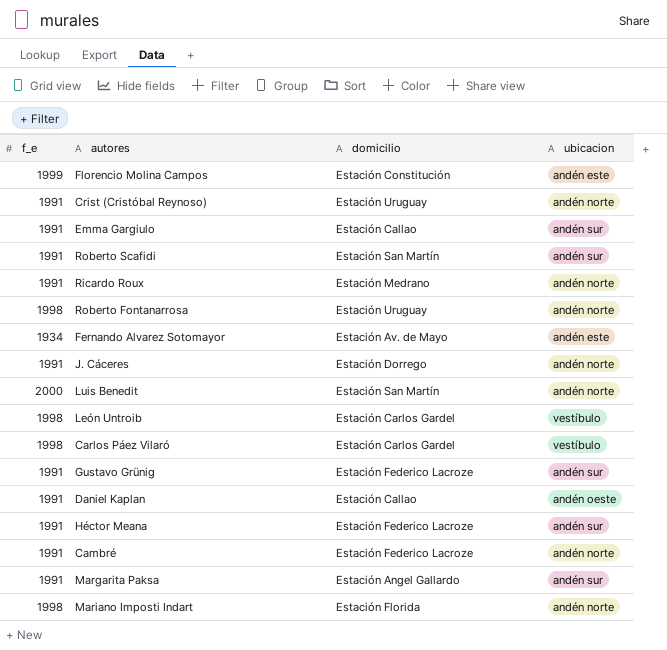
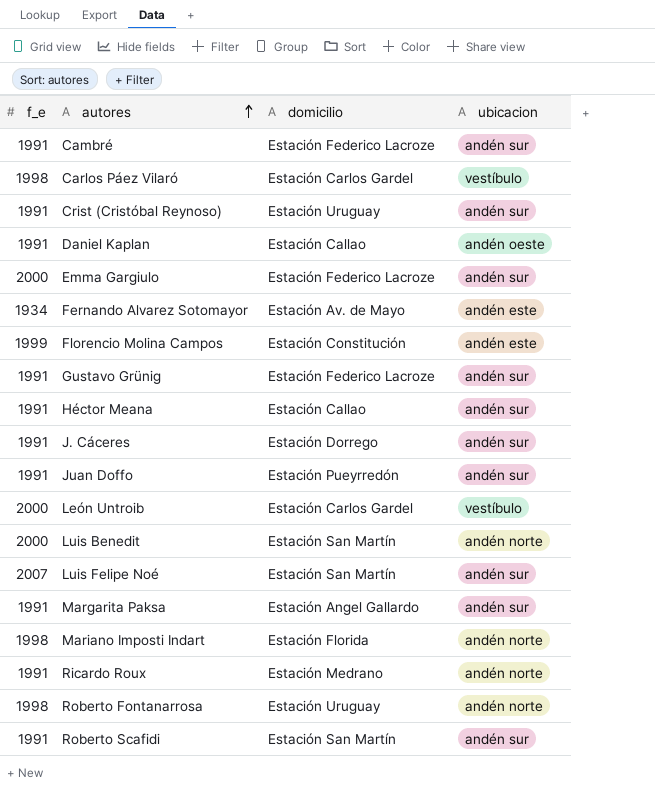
row order: none -> autores ascending
Cambré | ubicacion: andén norte -> andén sur
Crist (Cristóbal Reynoso) | ubicacion: andén norte -> andén sur
Emma Gargiulo | f_e: 1991 -> 2000
Emma Gargiulo | domicilio: Estación Callao -> Estación Federico Lacroze
Héctor Meana | domicilio: Estación Federico Lacroze -> Estación Callao
J. Cáceres | ubicacion: andén norte -> andén sur
row Juan Doffo: none -> 1991 | Estación Pueyrredón | andén sur
León Untroib | f_e: 1998 -> 2000
row Luis Felipe Noé: none -> 2007 | Estación San Martín | andén sur

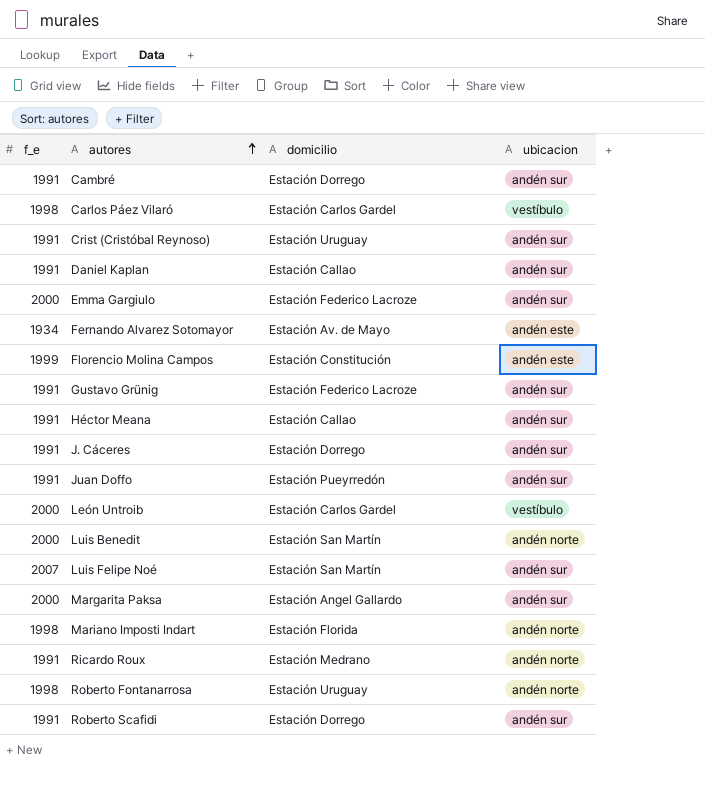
Cambré | domicilio: Estación Federico Lacroze -> Estación Dorrego
Daniel Kaplan | ubicacion: andén oeste -> andén sur
Margarita Paksa | f_e: 1991 -> 2000
Roberto Scafidi | domicilio: Estación San Martín -> Estación Dorrego

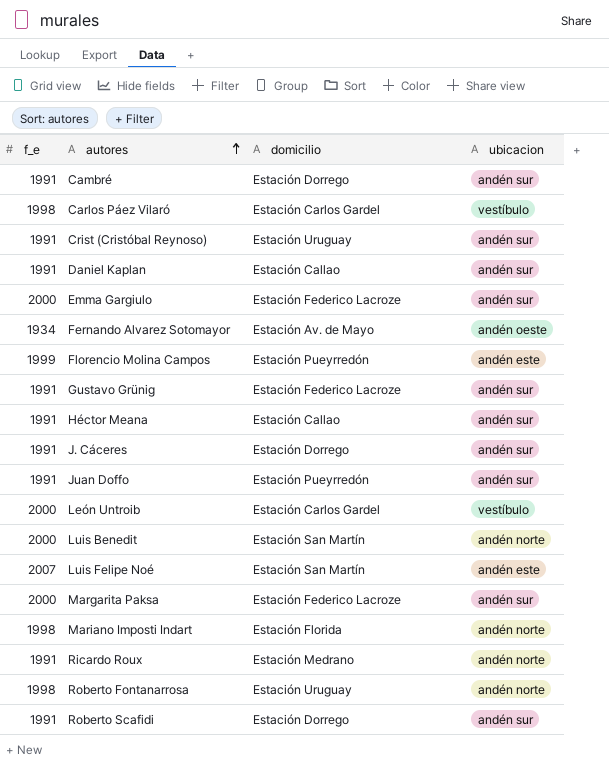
Fernando Alvarez Sotomayor | ubicacion: andén este -> andén oeste
Florencio Molina Campos | domicilio: Estación Constitución -> Estación Pueyrredón
Luis Felipe Noé | ubicacion: andén sur -> andén este
Margarita Paksa | domicilio: Estación Angel Gallardo -> Estación Federico Lacroze

